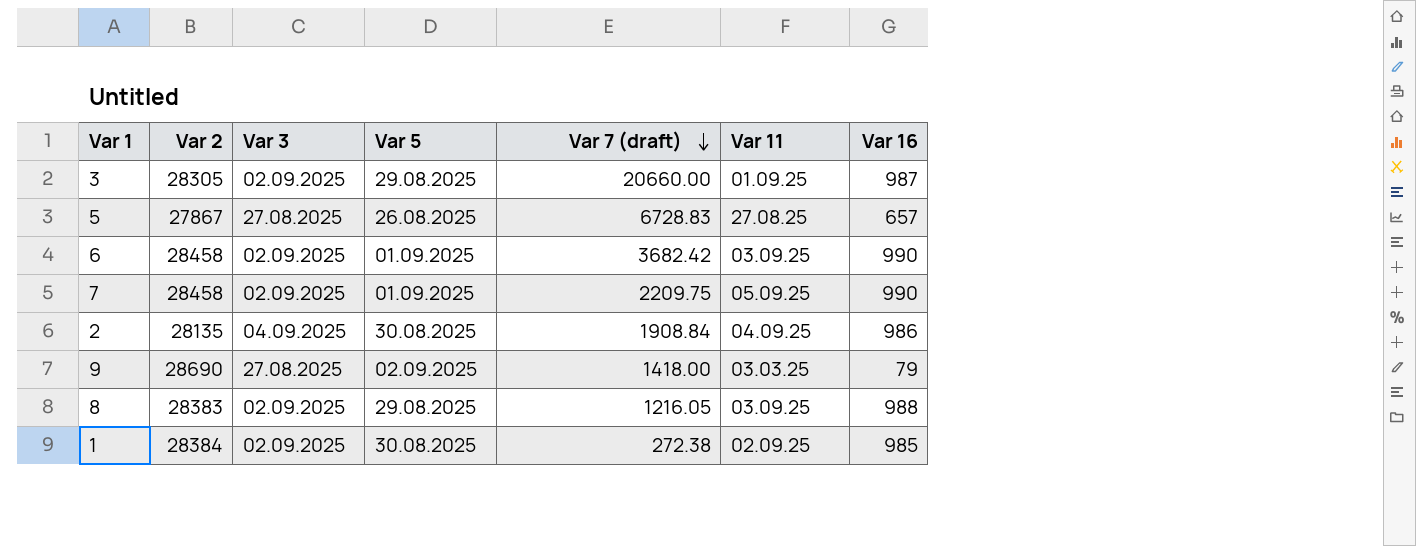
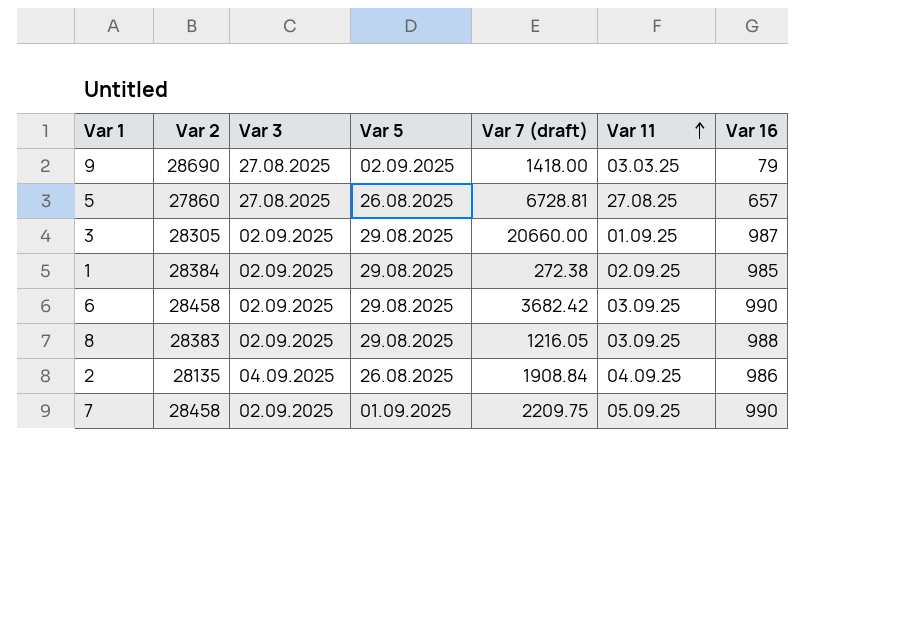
row order: Var 7 (draft) descending -> Var 11 ascending
5 | Var 2: 27867 -> 27860
5 | Var 7 (draft): 6728.83 -> 6728.81
1 | Var 5: 30.08.2025 -> 29.08.2025
6 | Var 5: 01.09.2025 -> 29.08.2025
2 | Var 5: 30.08.2025 -> 26.08.2025

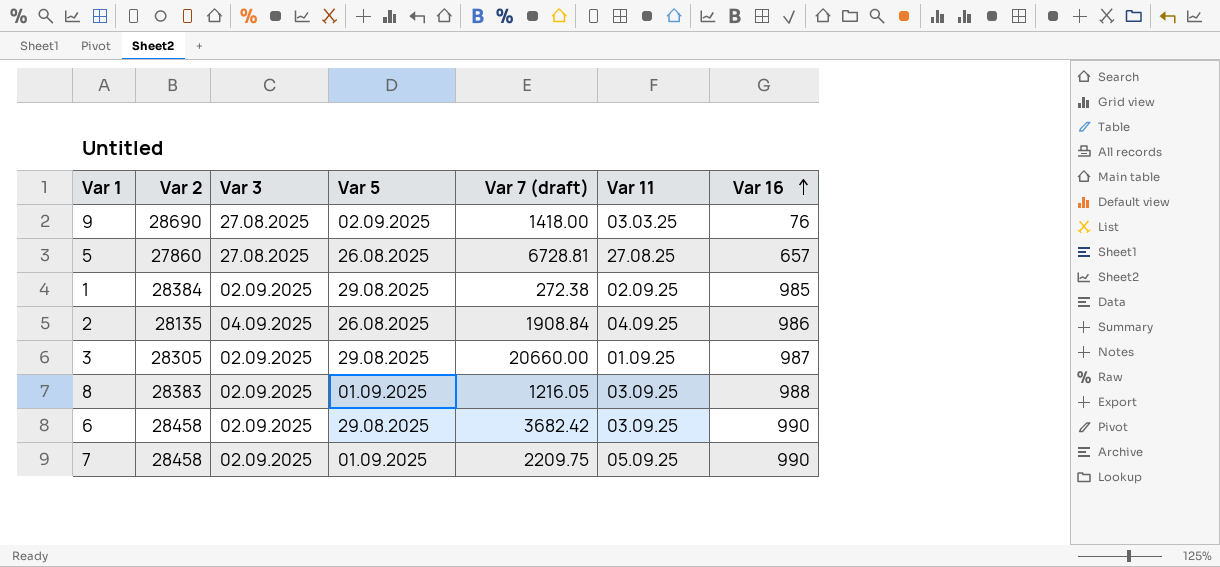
row order: Var 11 ascending -> Var 16 ascending
9 | Var 16: 79 -> 76
8 | Var 5: 29.08.2025 -> 01.09.2025

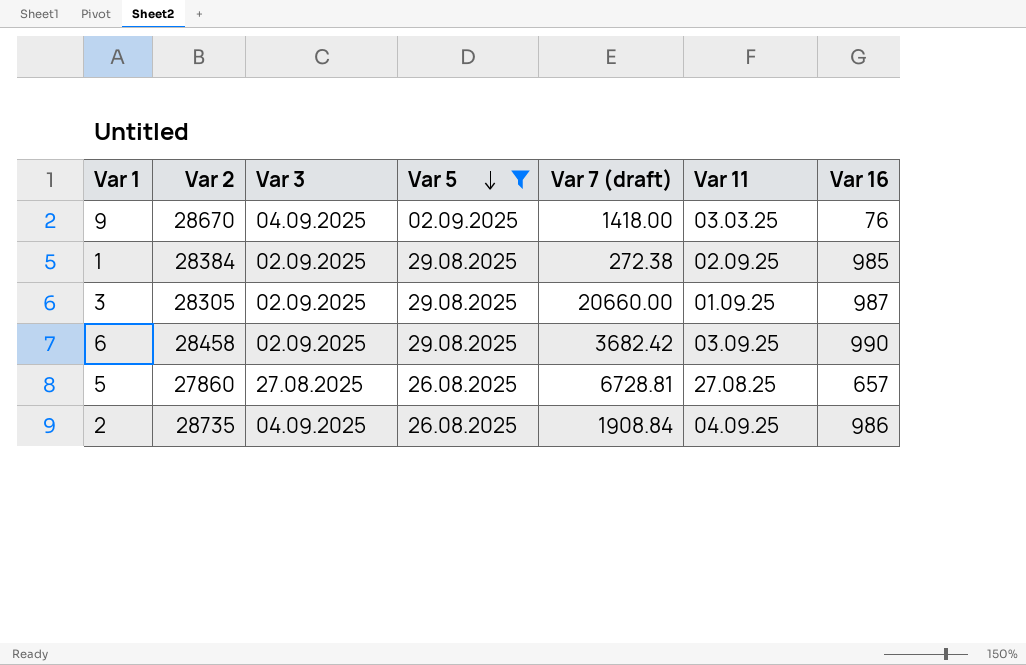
filter: none -> Var 5 != 01.09.2025
row order: Var 16 ascending -> Var 5 descending
9 | Var 2: 28690 -> 28670
9 | Var 3: 27.08.2025 -> 04.09.2025
2 | Var 2: 28135 -> 28735

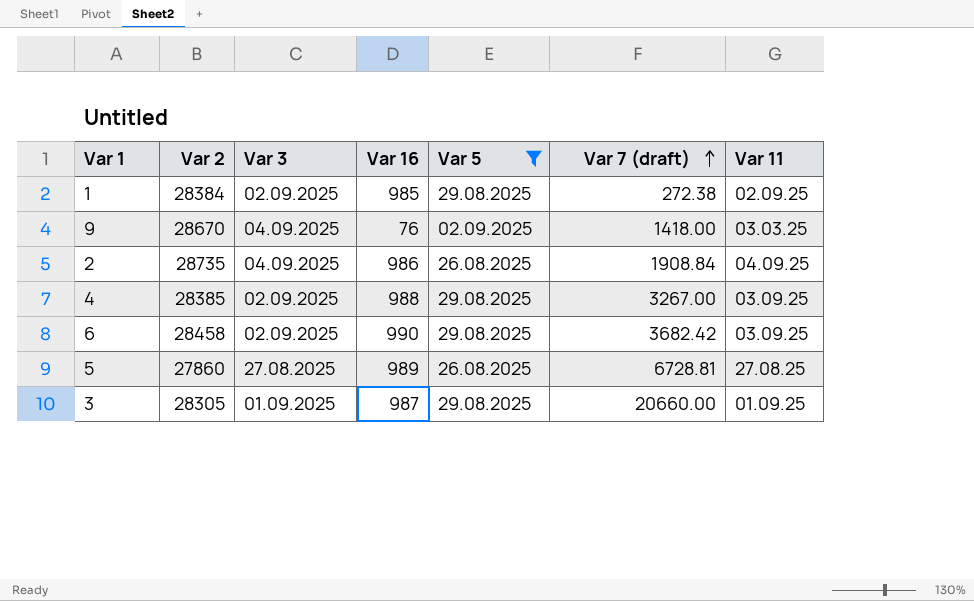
row order: Var 5 descending -> Var 7 (draft) ascending
column Var 16 | position: 7 -> 4
row 4: none -> 28385 | 02.09.2025 | 988 | 29.08.2025 | 3267.00 | 03.09.25
5 | Var 16: 657 -> 989
3 | Var 3: 02.09.2025 -> 01.09.2025

